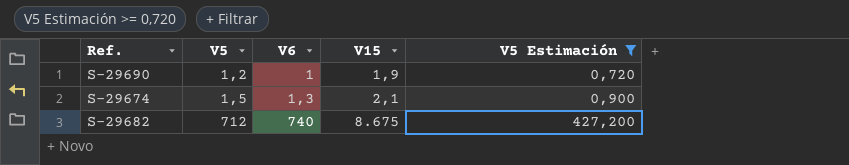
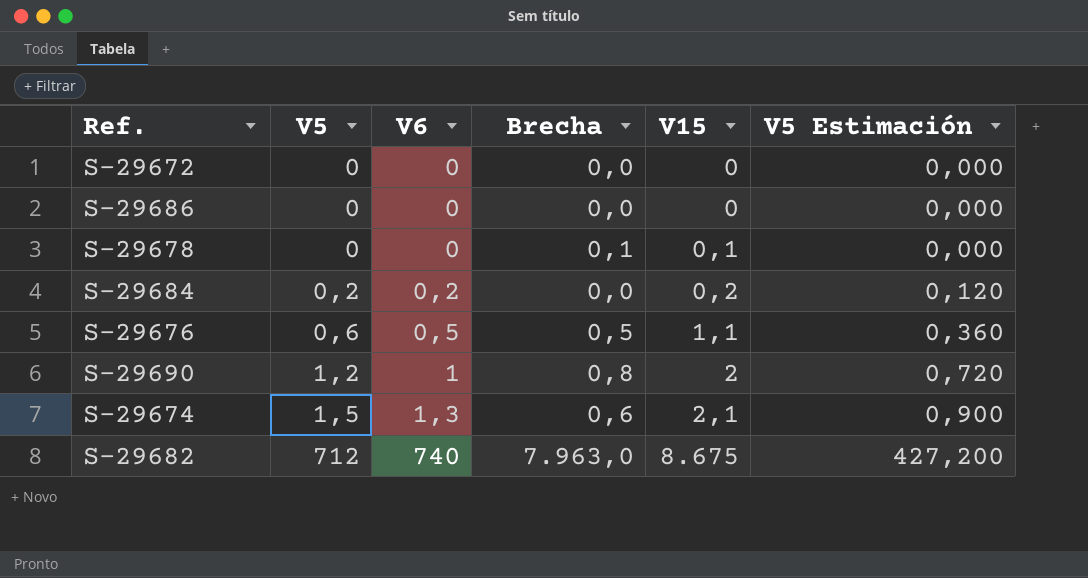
filter: V5 Estimación >= 0,720 -> none
column Brecha | formula: none -> [V15] - [V5]
S-29690 | V15: 1,9 -> 2

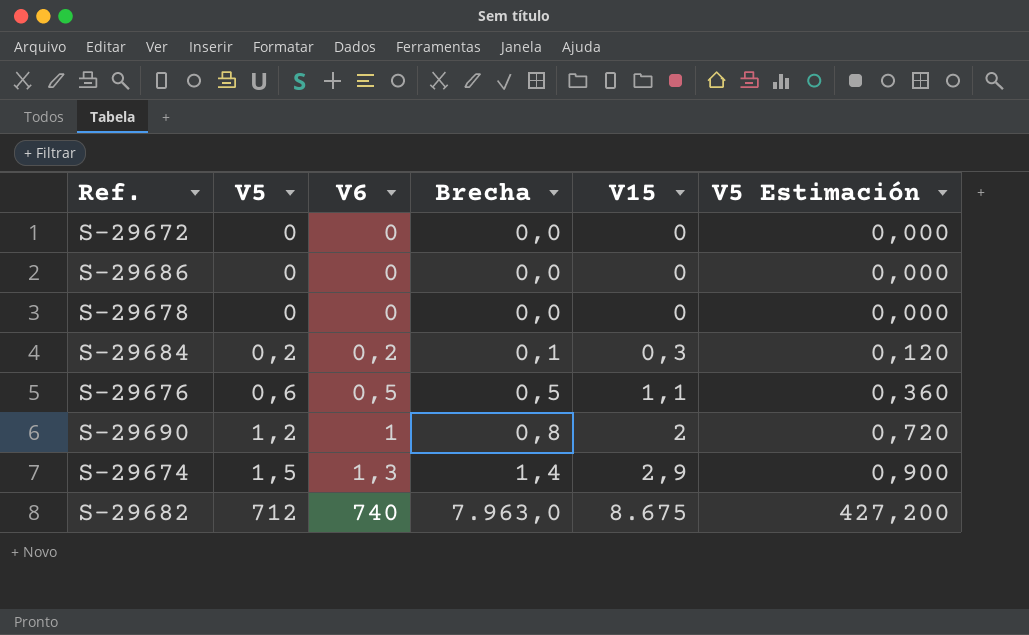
S-29678 | Brecha: 0,1 -> 0,0
S-29678 | V15: 0,1 -> 0
S-29684 | Brecha: 0,0 -> 0,1
S-29684 | V15: 0,2 -> 0,3
S-29674 | Brecha: 0,6 -> 1,4
S-29674 | V15: 2,1 -> 2,9

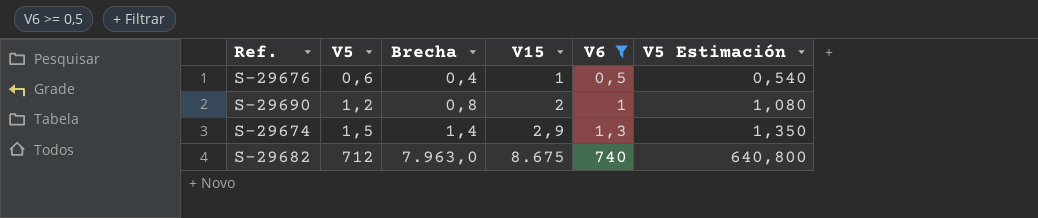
filter: none -> V6 >= 0,5
column V6 | position: 3 -> 5
column V5 Estimación | formula: [V5] * 0,6 -> [V5] * 0,9
S-29676 | Brecha: 0,5 -> 0,4
S-29676 | V15: 1,1 -> 1

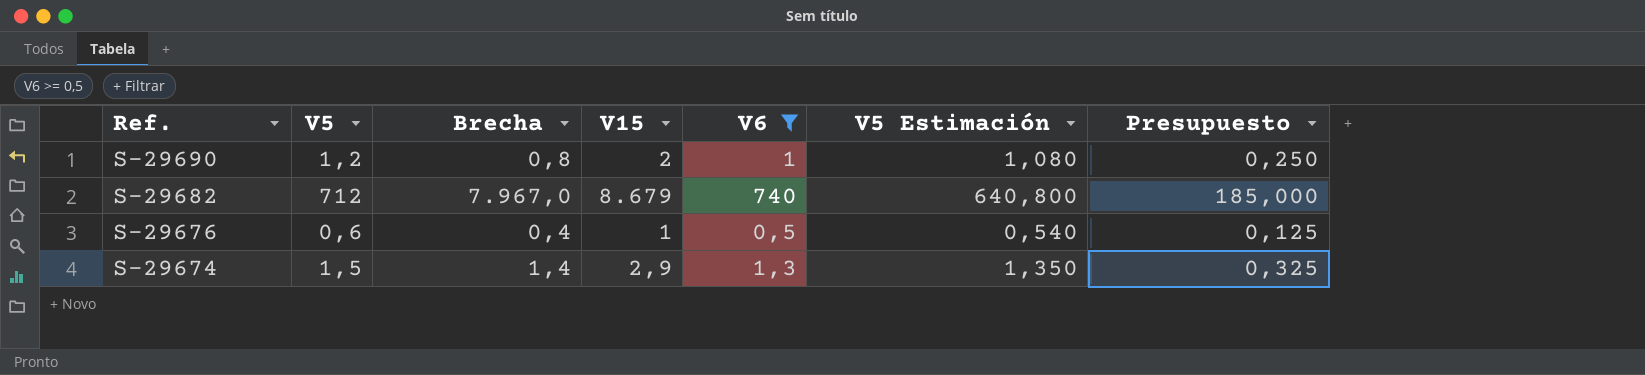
row order: V5 ascending -> Ref. descending
column Presupuesto | formula: none -> [V6] * 0,25
S-29682 | Brecha: 7.963,0 -> 7.967,0
S-29682 | V15: 8.675 -> 8.679

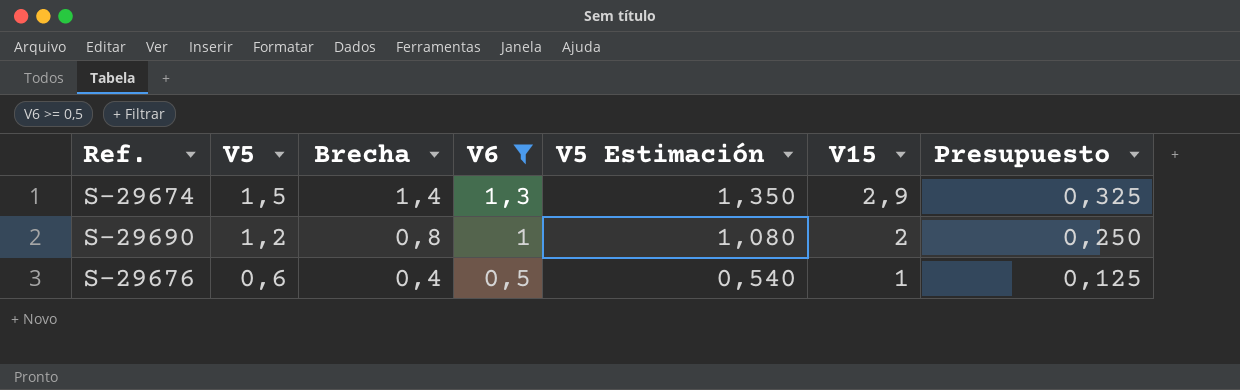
row order: Ref. descending -> V5 descending
column V15 | position: 4 -> 6
row S-29682: 712 | 7.967,0 | 8.679 | 740 | 640,800 | 185,000 -> none

